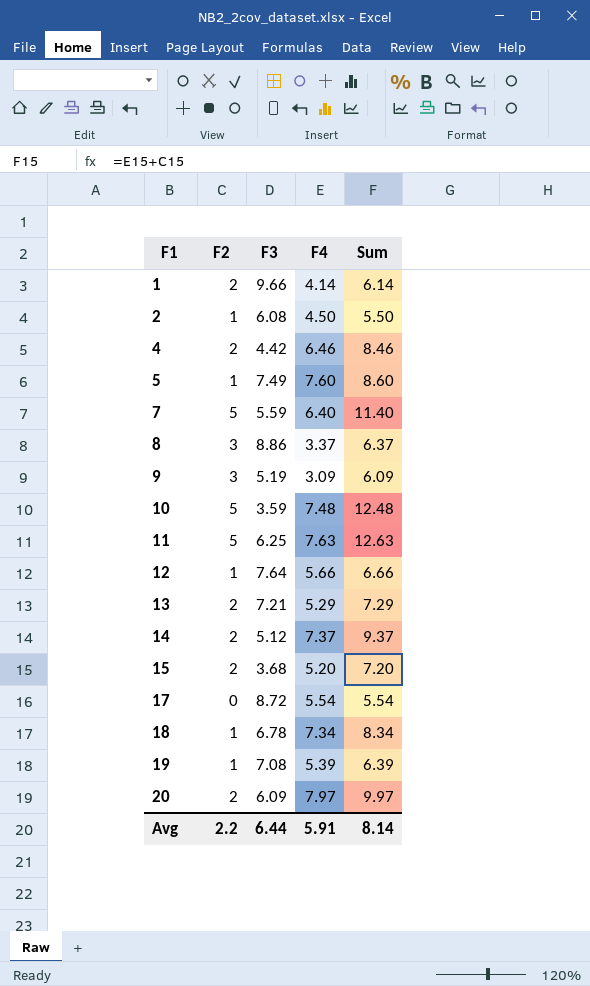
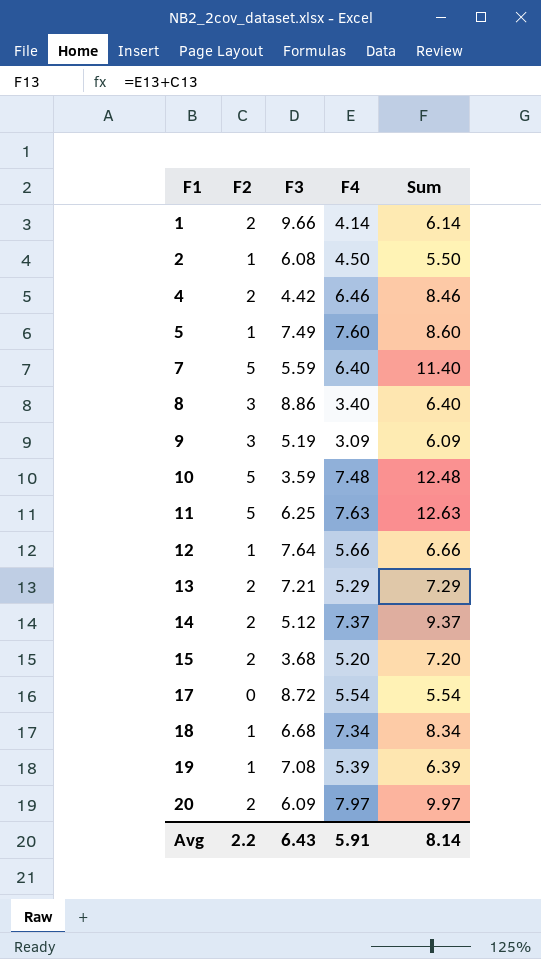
8 | F4: 3.37 -> 3.40
8 | Sum: 6.37 -> 6.40
18 | F3: 6.78 -> 6.68
Avg | F3: 6.44 -> 6.43

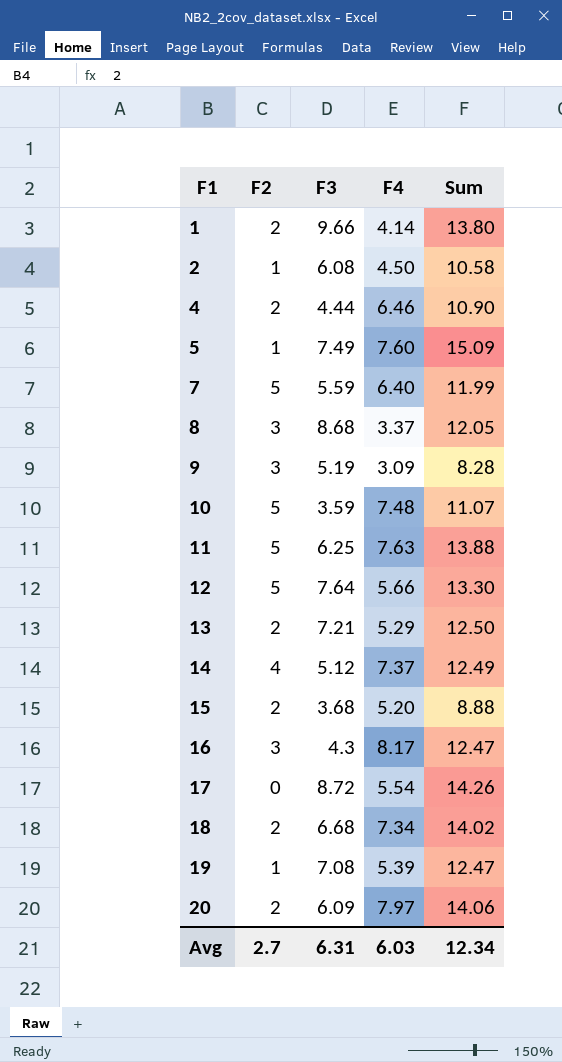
column Sum | formula: [F2] + [F4] -> [F3] + [F4]
4 | F3: 4.42 -> 4.44
8 | F3: 8.86 -> 8.68
8 | F4: 3.40 -> 3.37
12 | F2: 1 -> 5
14 | F2: 2 -> 4
row 16: none -> 3 | 4.3 | 8.17 | 12.47
18 | F2: 1 -> 2
Avg | F2: 2.2 -> 2.7
Avg | F3: 6.43 -> 6.31
Avg | F4: 5.91 -> 6.03
Avg | Sum: 8.14 -> 12.34

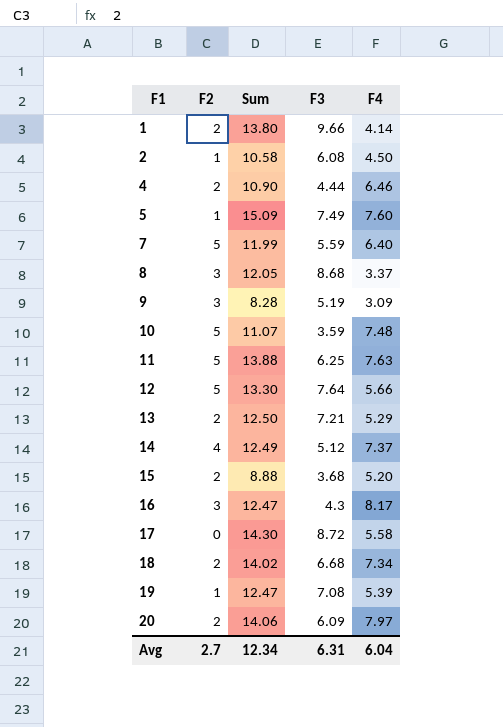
column Sum | position: 5 -> 3
17 | Sum: 14.26 -> 14.30
17 | F4: 5.54 -> 5.58
Avg | F4: 6.03 -> 6.04

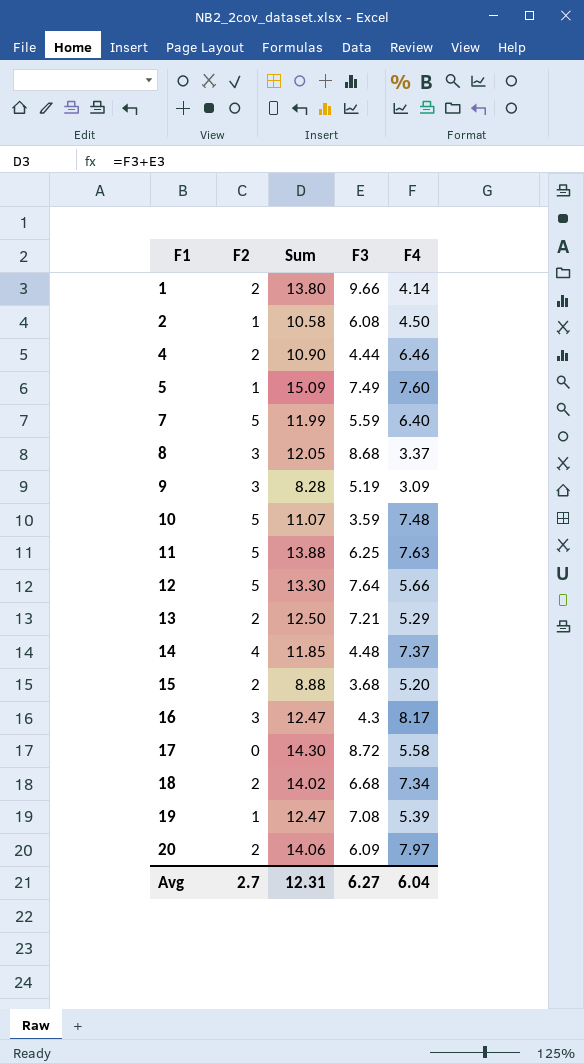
14 | Sum: 12.49 -> 11.85
14 | F3: 5.12 -> 4.48
Avg | Sum: 12.34 -> 12.31
Avg | F3: 6.31 -> 6.27

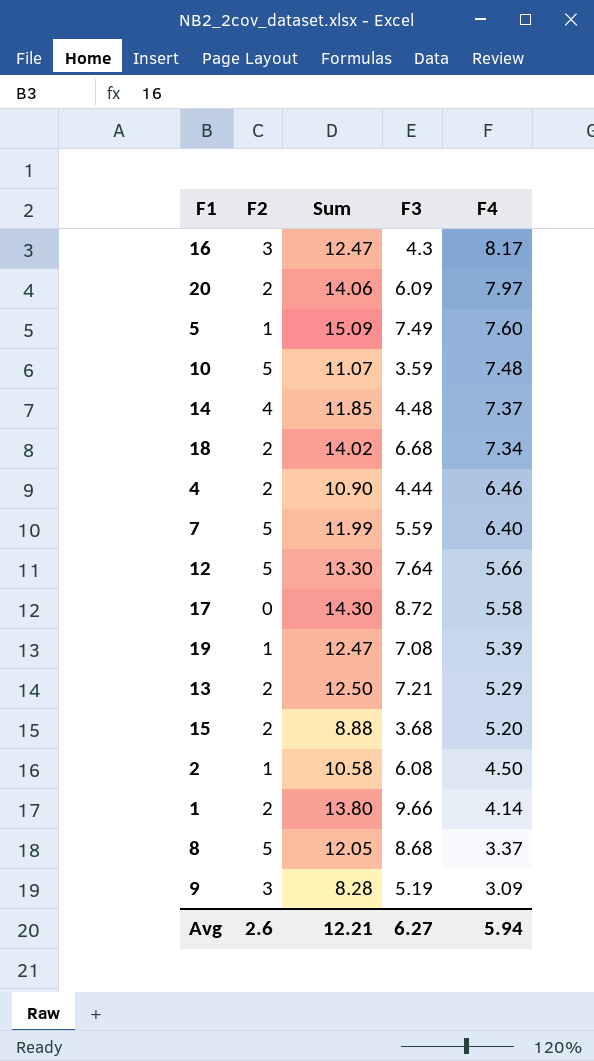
row order: F1 ascending -> F4 descending
row 11: 5 | 13.88 | 6.25 | 7.63 -> none
8 | F2: 3 -> 5
Avg | F2: 2.7 -> 2.6
Avg | Sum: 12.31 -> 12.21
Avg | F4: 6.04 -> 5.94

